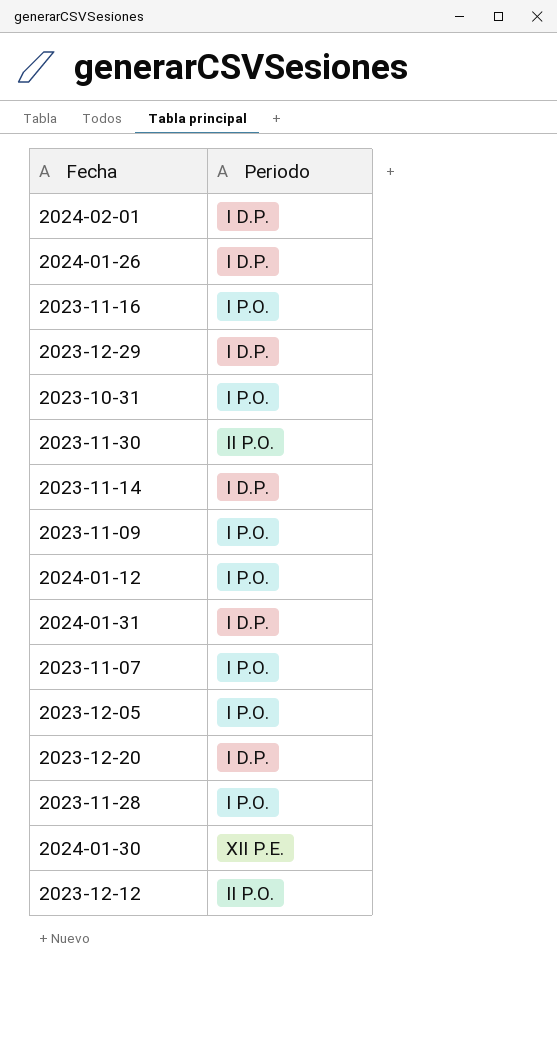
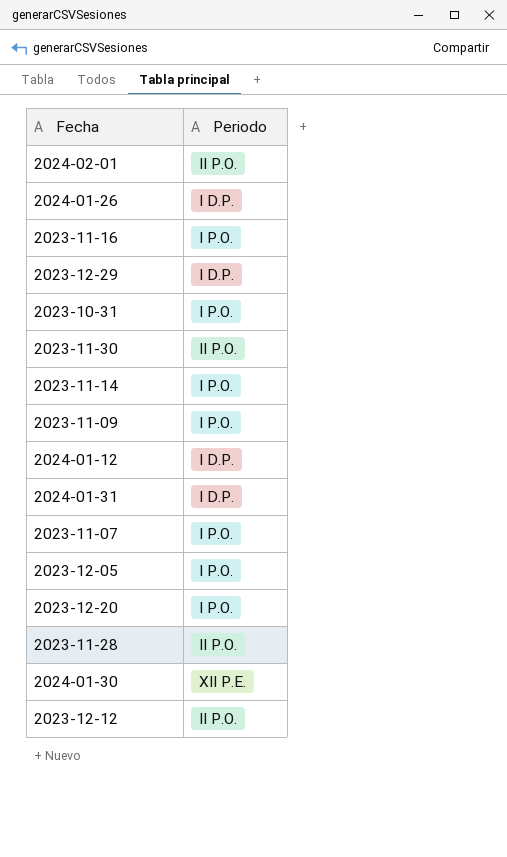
2024-02-01 | Periodo: I D.P. -> II P.O.
2023-11-14 | Periodo: I D.P. -> I P.O.
2024-01-12 | Periodo: I P.O. -> I D.P.
2023-12-20 | Periodo: I D.P. -> I P.O.
2023-11-28 | Periodo: I P.O. -> II P.O.

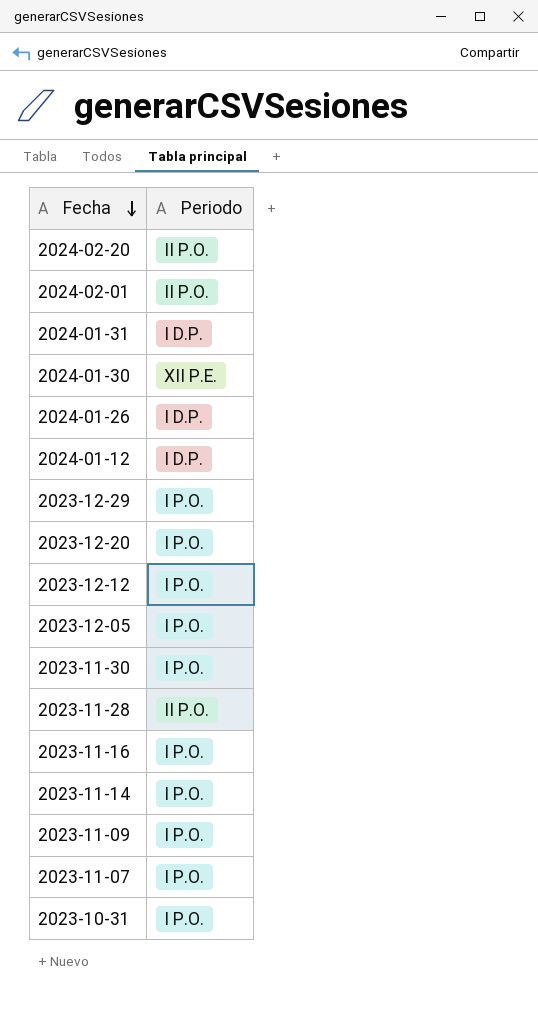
row order: none -> Fecha descending
row 2024-02-20: none -> II P.O.
2023-12-29 | Periodo: I D.P. -> I P.O.
2023-12-12 | Periodo: II P.O. -> I P.O.
2023-11-30 | Periodo: II P.O. -> I P.O.

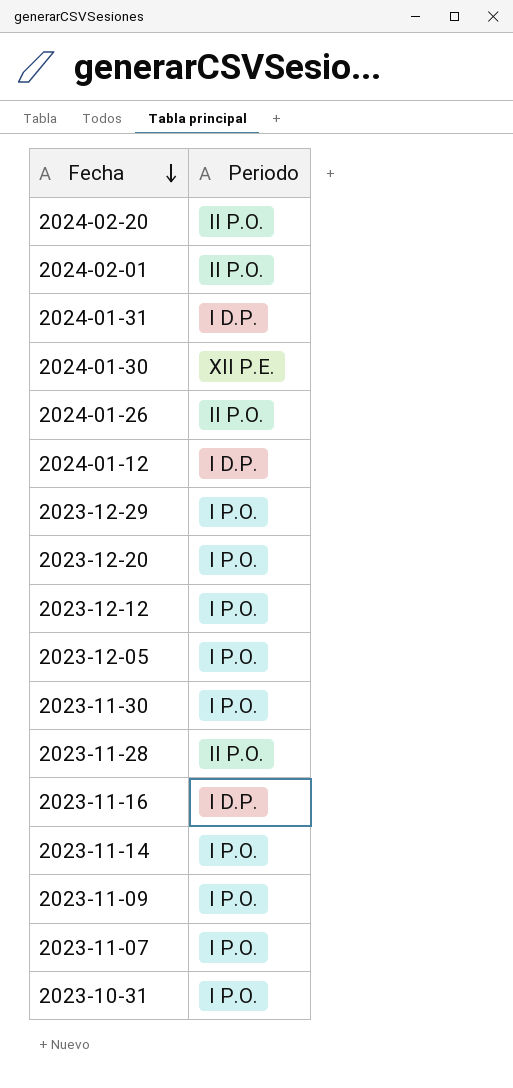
2024-01-26 | Periodo: I D.P. -> II P.O.
2023-11-16 | Periodo: I P.O. -> I D.P.

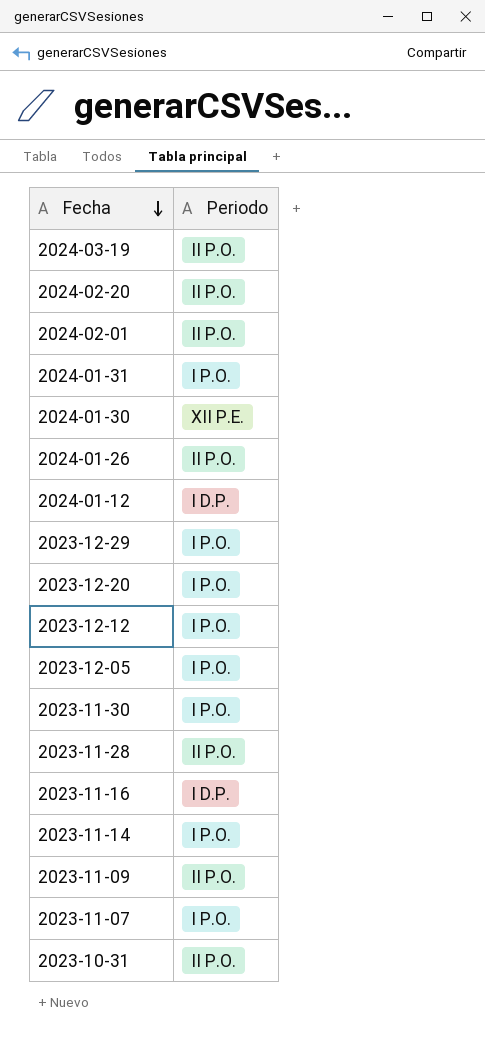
row 2024-03-19: none -> II P.O.
2024-01-31 | Periodo: I D.P. -> I P.O.
2023-11-09 | Periodo: I P.O. -> II P.O.
2023-10-31 | Periodo: I P.O. -> II P.O.

